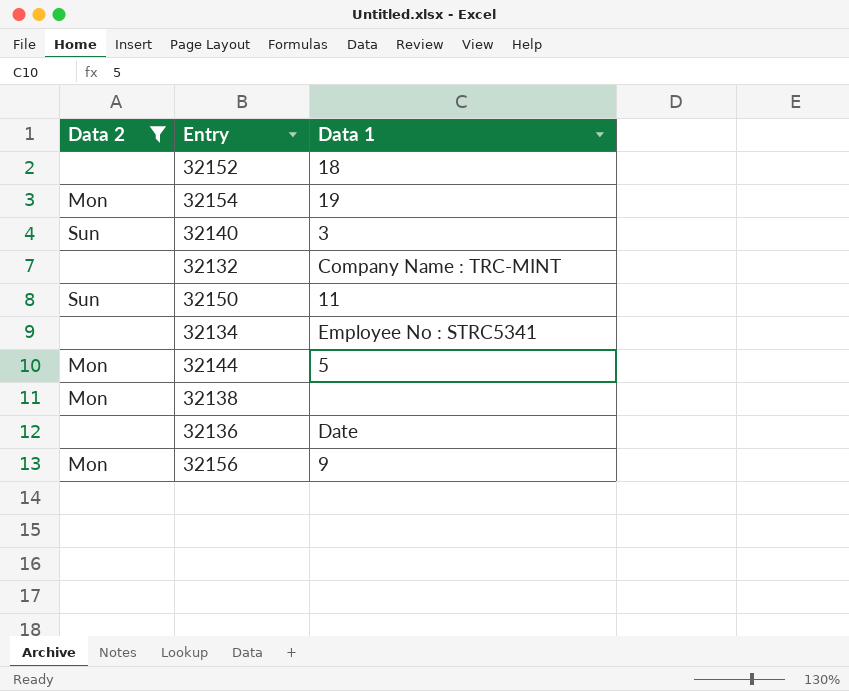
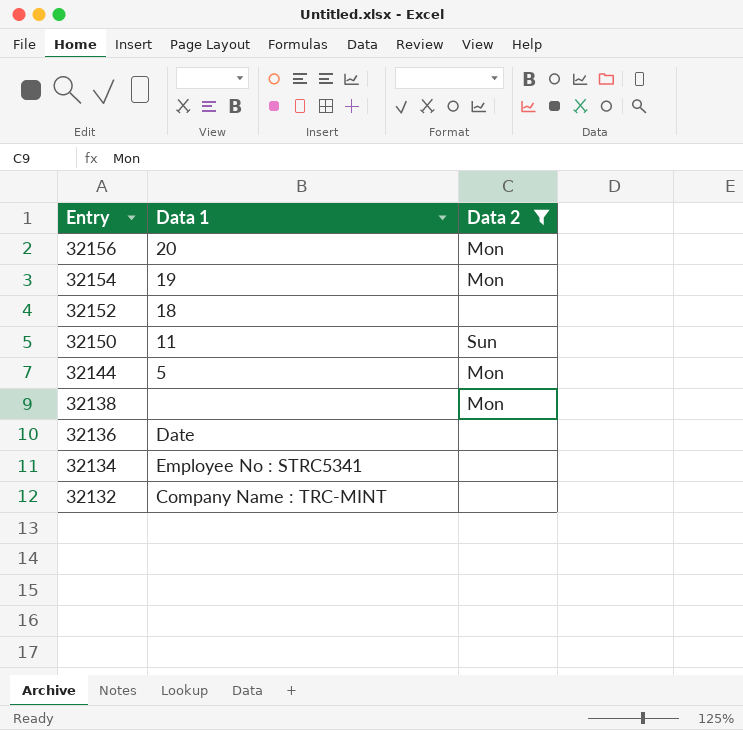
row order: none -> Entry descending
column Data 2 | position: 1 -> 3
row 32140: Sun | 3 -> none
32156 | Data 1: 9 -> 20

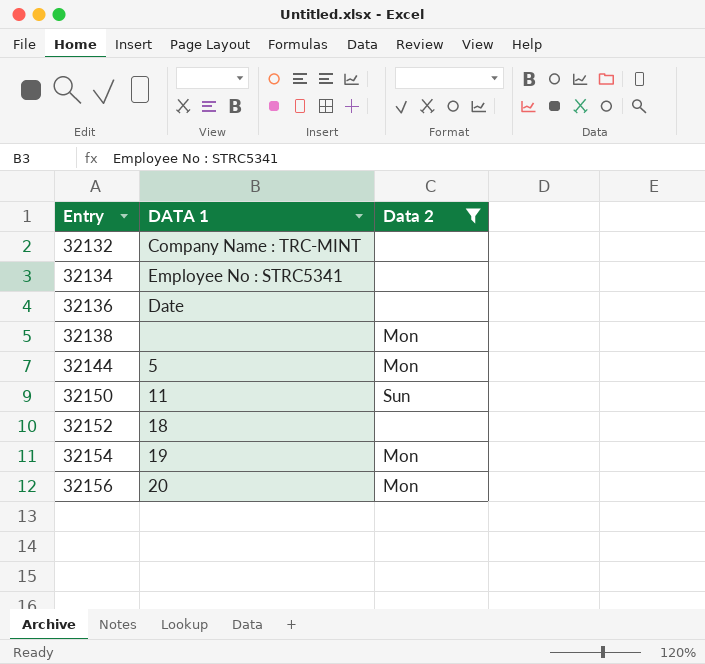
row order: Entry descending -> Entry ascending
column name: Data 1 -> DATA 1

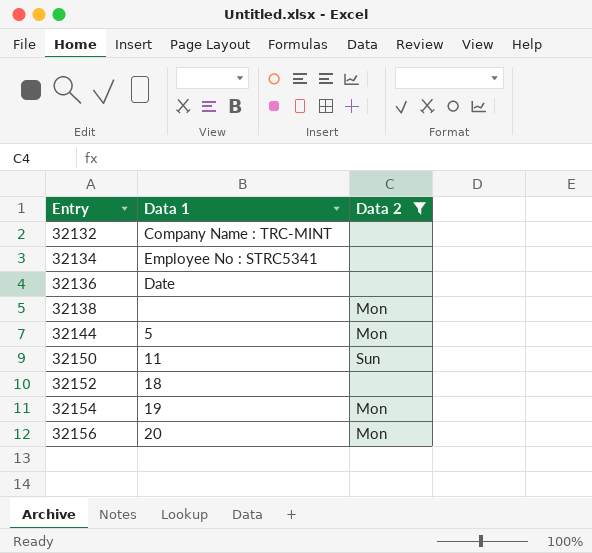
column name: DATA 1 -> Data 1

